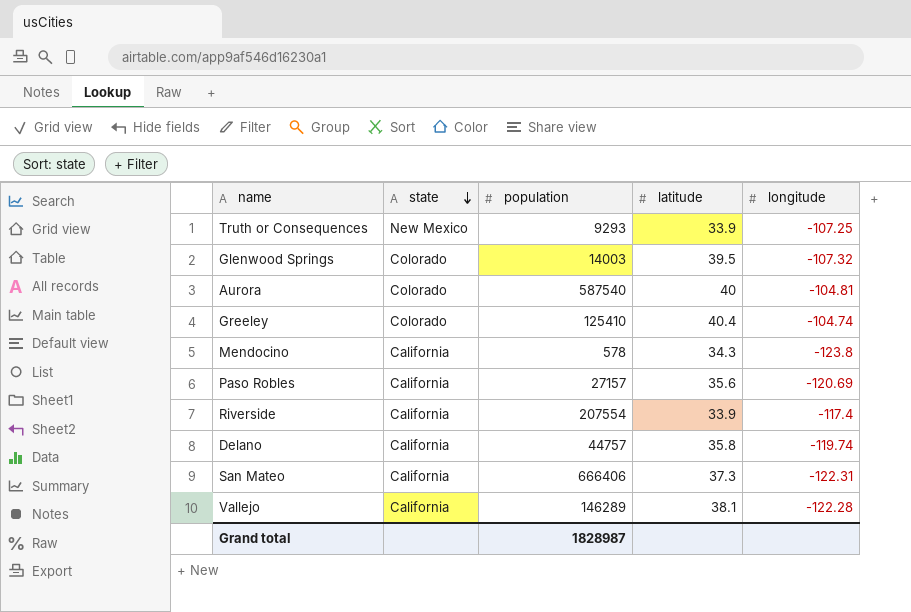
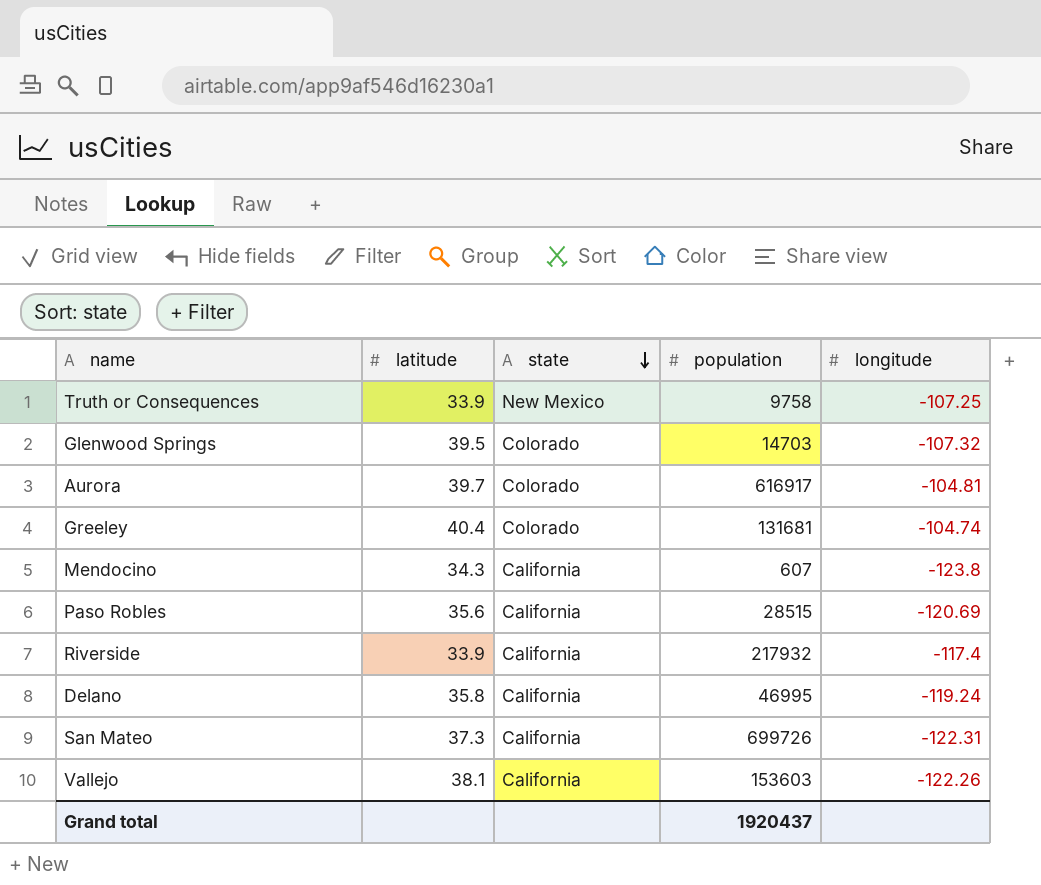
column latitude | position: 4 -> 2
Truth or Consequences | population: 9293 -> 9758
Glenwood Springs | population: 14003 -> 14703
Aurora | latitude: 40 -> 39.7
Aurora | population: 587540 -> 616917
Greeley | population: 125410 -> 131681
Mendocino | population: 578 -> 607
Paso Robles | population: 27157 -> 28515
Riverside | population: 207554 -> 217932
Delano | population: 44757 -> 46995
Delano | longitude: -119.74 -> -119.24
San Mateo | population: 666406 -> 699726
Vallejo | population: 146289 -> 153603
Vallejo | longitude: -122.28 -> -122.26
Grand total | population: 1828987 -> 1920437

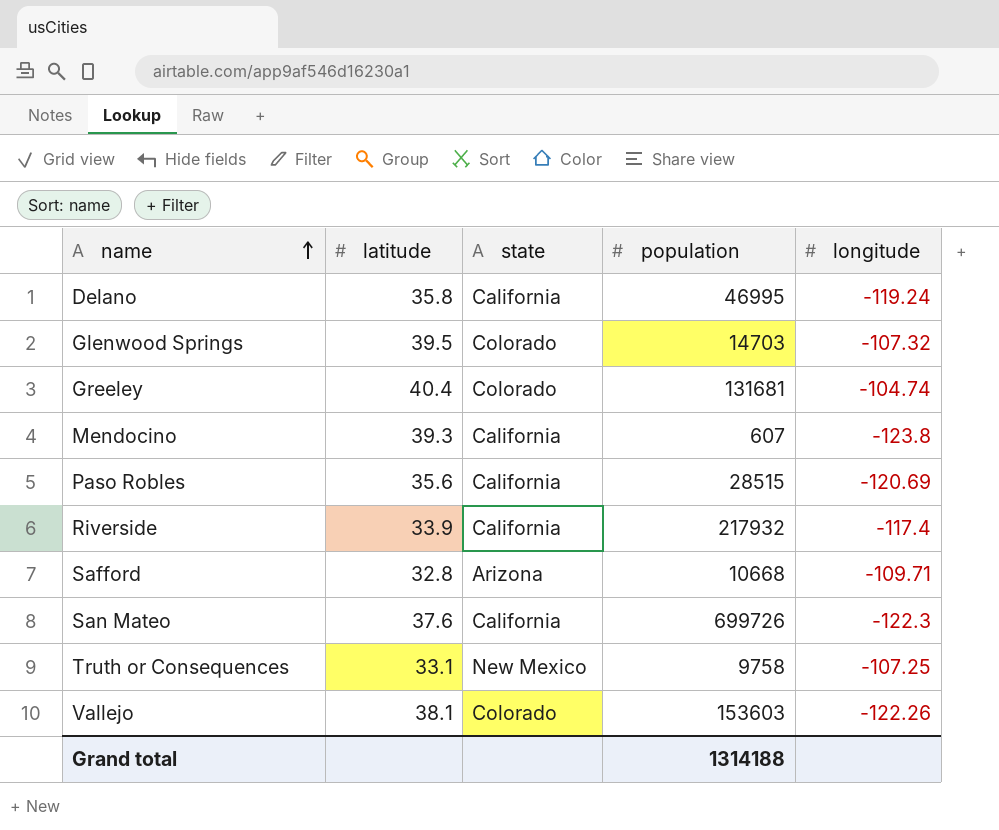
row order: state descending -> name ascending
row Aurora: 39.7 | Colorado | 616917 | -104.81 -> none
Mendocino | latitude: 34.3 -> 39.3
row Safford: none -> 32.8 | Arizona | 10668 | -109.71
San Mateo | latitude: 37.3 -> 37.6
San Mateo | longitude: -122.31 -> -122.3
Truth or Consequences | latitude: 33.9 -> 33.1
Vallejo | state: California -> Colorado
Grand total | population: 1920437 -> 1314188

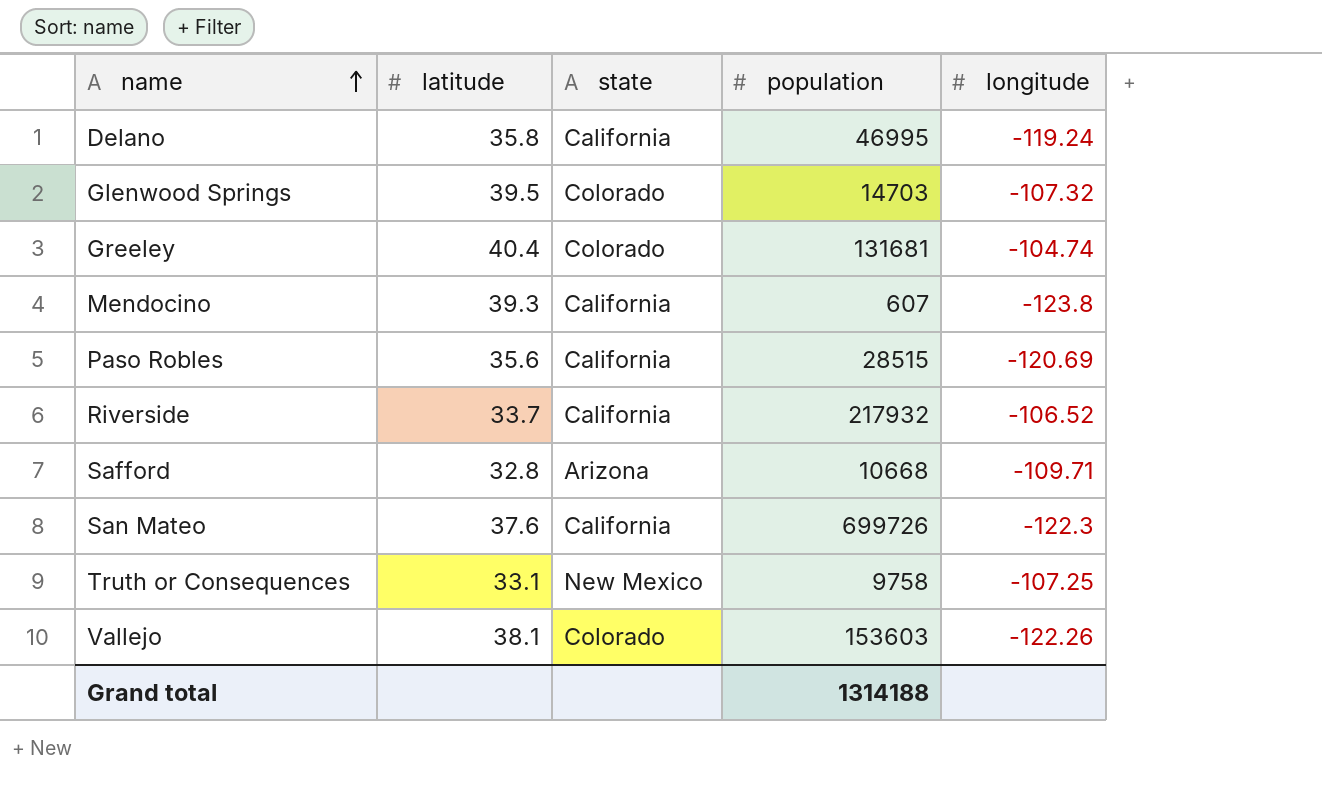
Riverside | latitude: 33.9 -> 33.7
Riverside | longitude: -117.4 -> -106.52

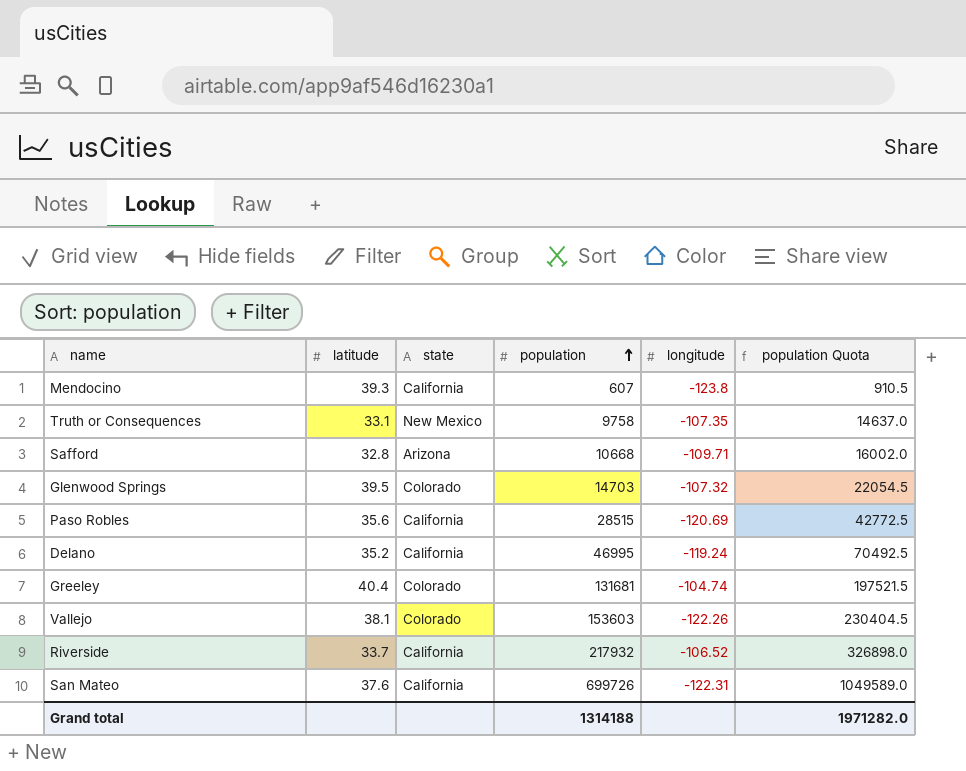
row order: name ascending -> population ascending
column population Quota | formula: none -> [population] * 1.5
Truth or Consequences | longitude: -107.25 -> -107.35
Delano | latitude: 35.8 -> 35.2
San Mateo | longitude: -122.3 -> -122.31

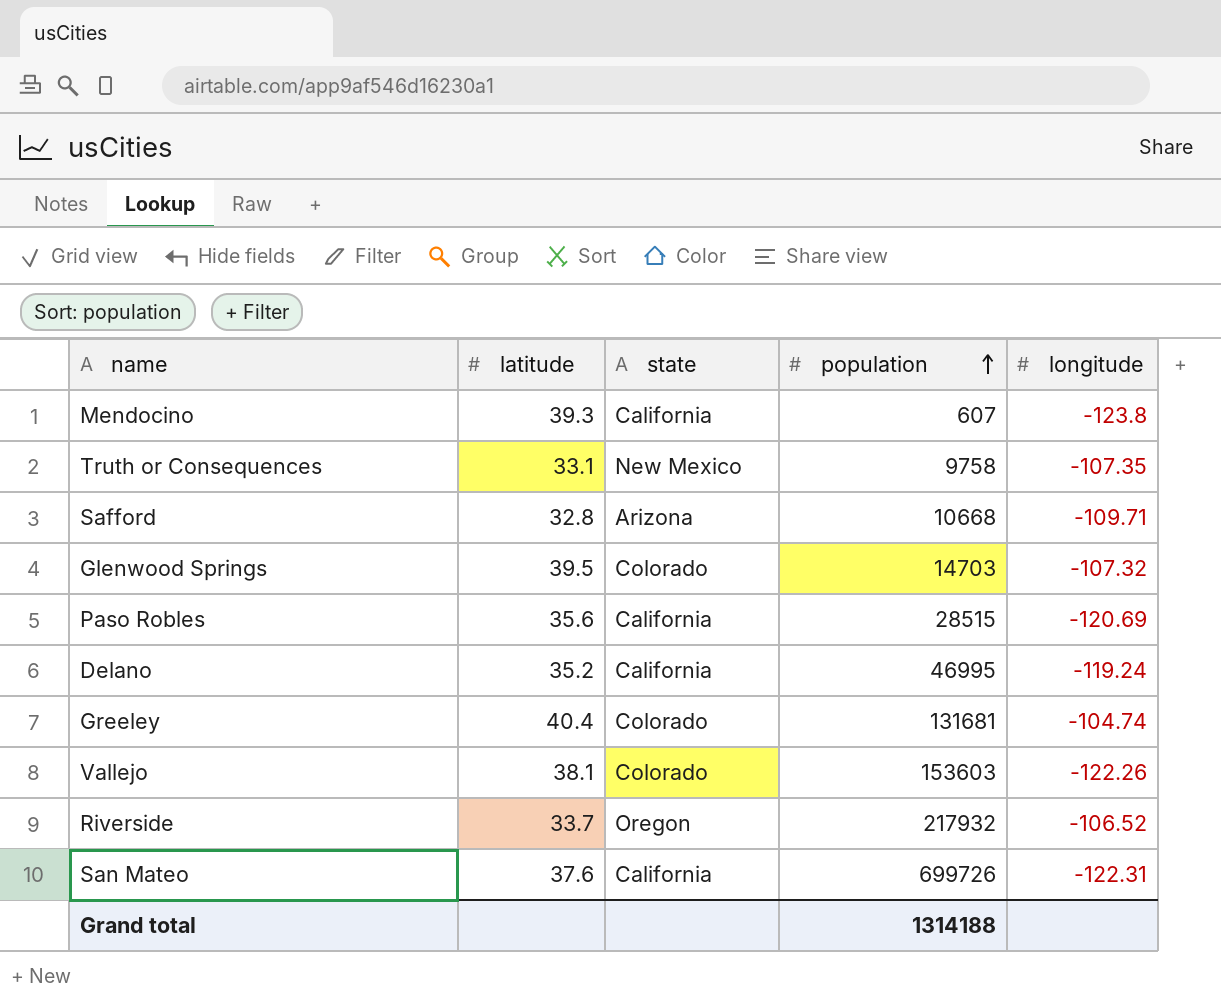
column population Quota | formula: [population] * 1.5 -> none
Riverside | state: California -> Oregon

